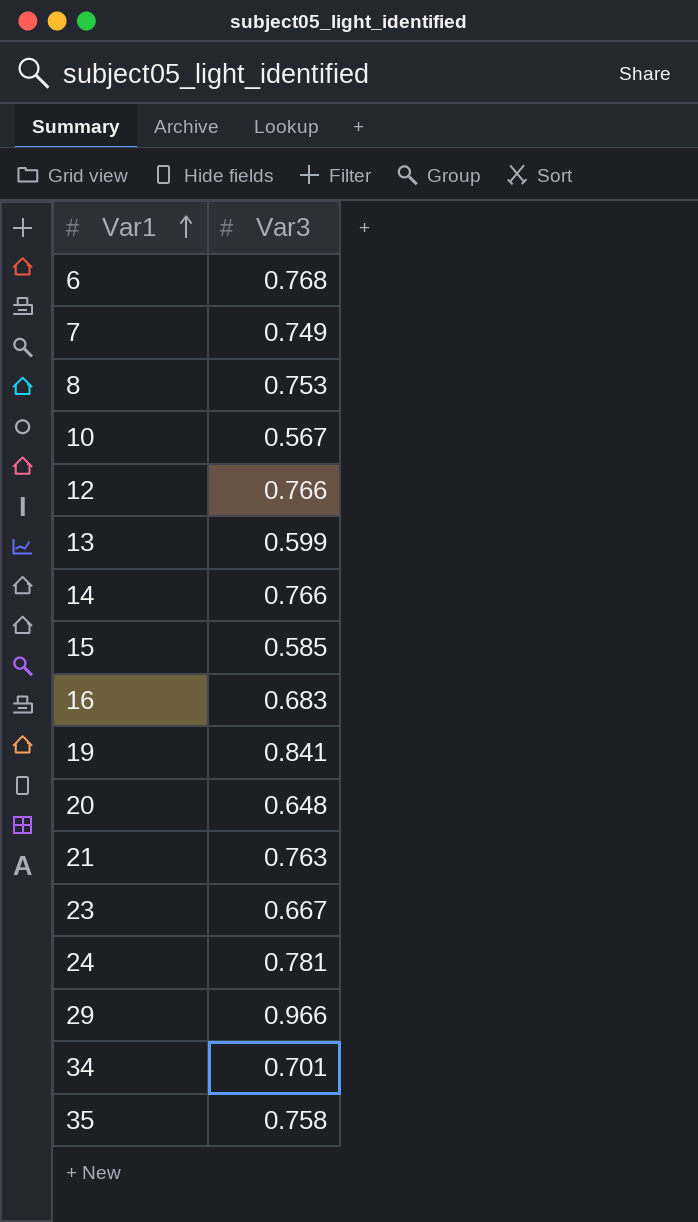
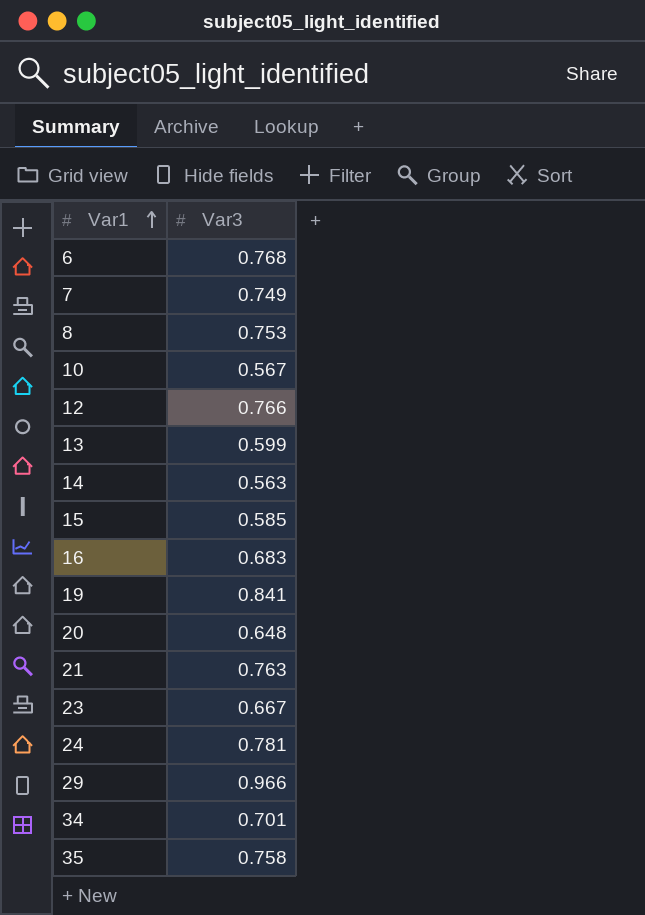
14 | Var3: 0.766 -> 0.563

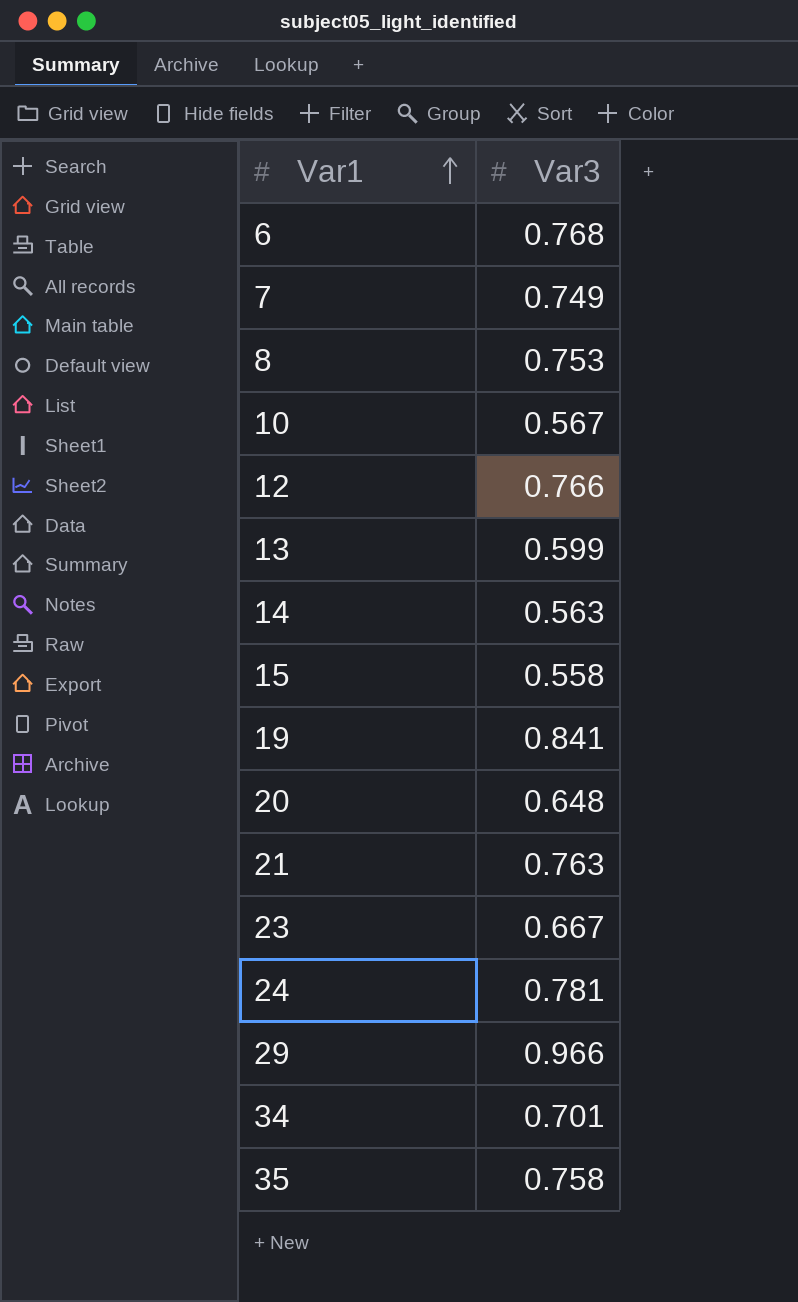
row 16: 0.683 -> none
15 | Var3: 0.585 -> 0.558

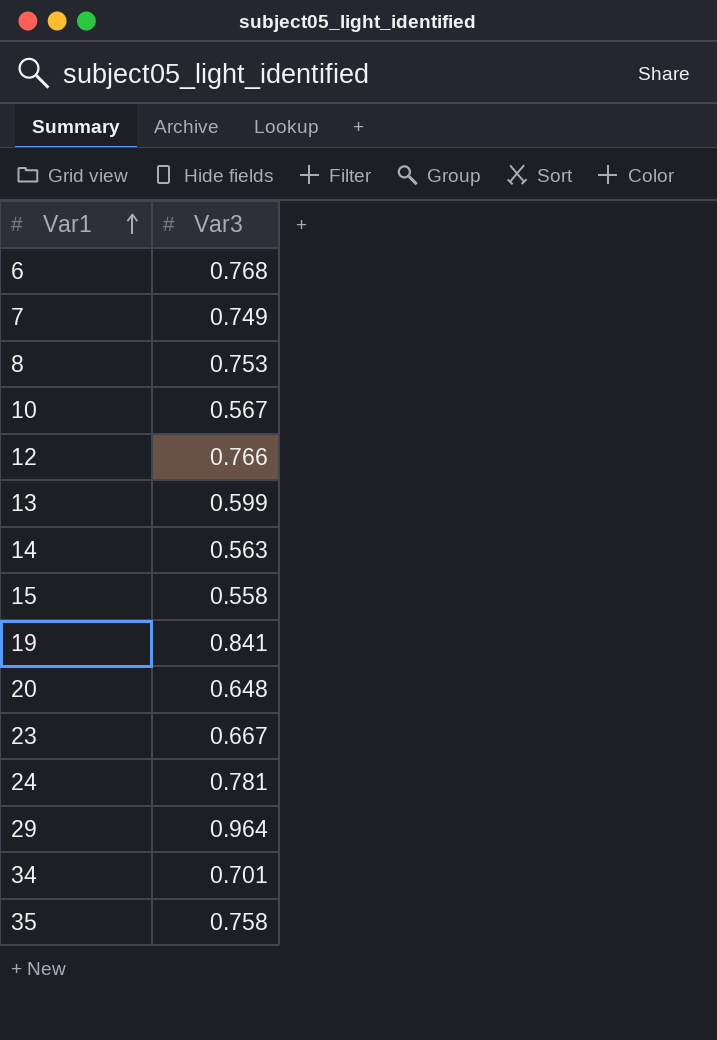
row 21: 0.763 -> none
29 | Var3: 0.966 -> 0.964

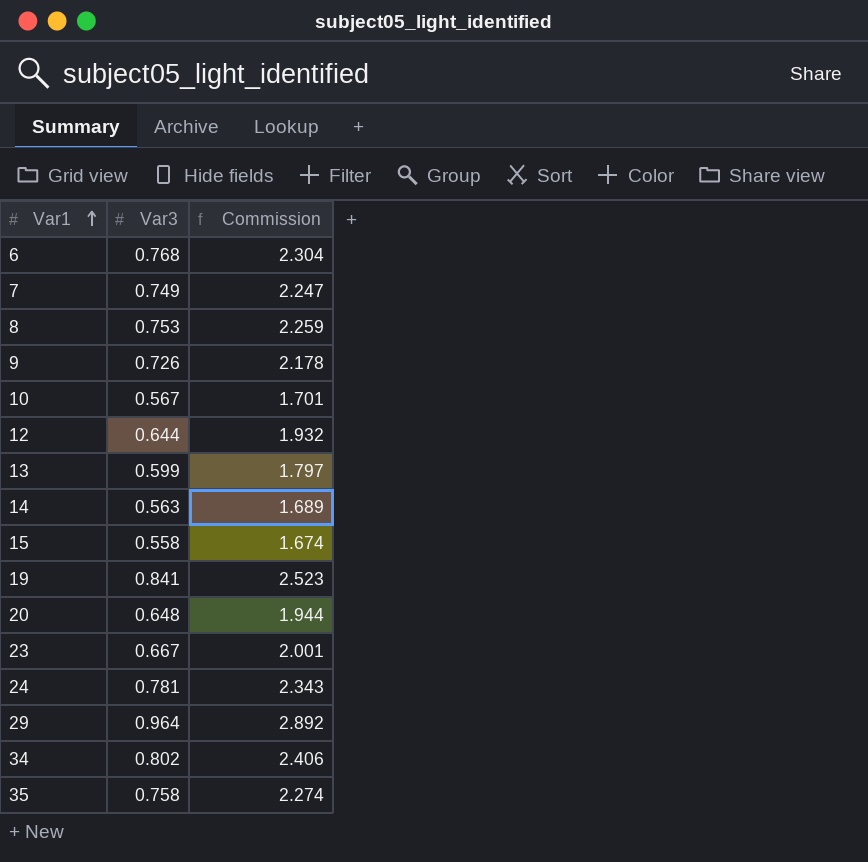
column Commission | formula: none -> [Var3] * 3
row 9: none -> 0.726 | 2.178
12 | Var3: 0.766 -> 0.644
34 | Var3: 0.701 -> 0.802

